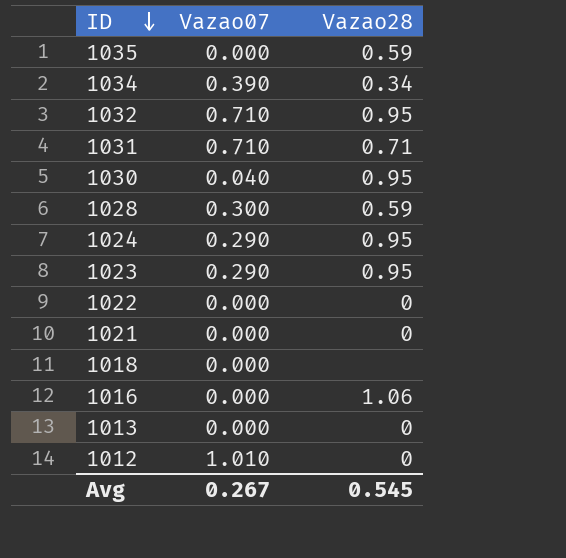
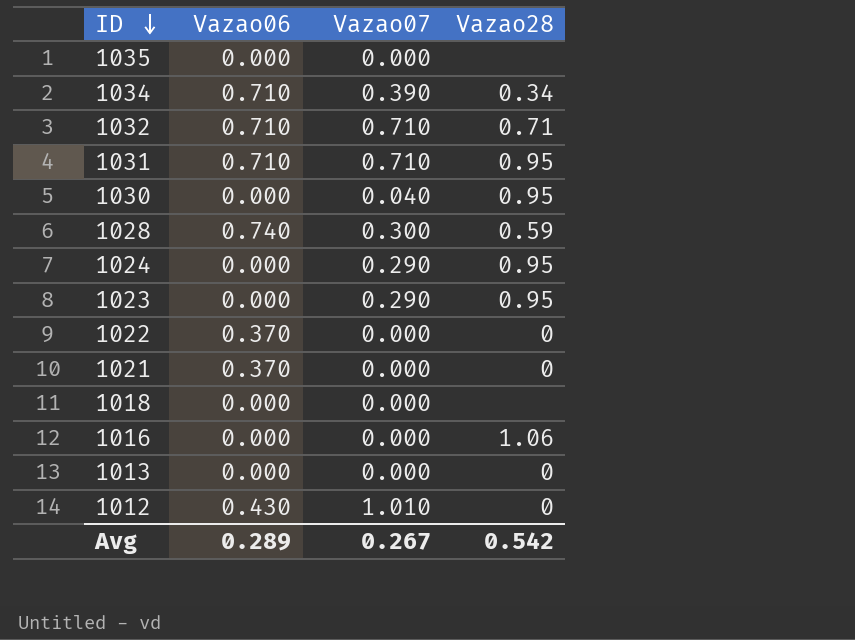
column Vazao06 | position: none -> 2
1035 | Vazao28: 0.59 -> none
1032 | Vazao28: 0.95 -> 0.71
1031 | Vazao28: 0.71 -> 0.95
Avg | Vazao28: 0.545 -> 0.542

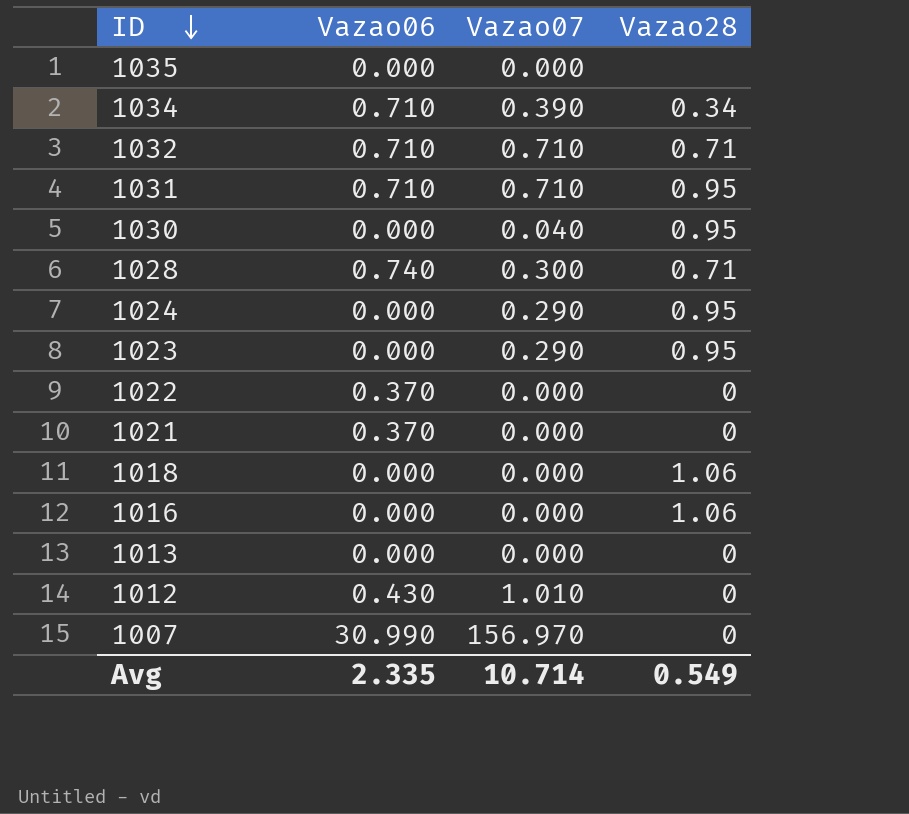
1028 | Vazao28: 0.59 -> 0.71
1018 | Vazao28: none -> 1.06
row 1007: none -> 30.990 | 156.970 | 0
Avg | Vazao06: 0.289 -> 2.335
Avg | Vazao07: 0.267 -> 10.714
Avg | Vazao28: 0.542 -> 0.549

